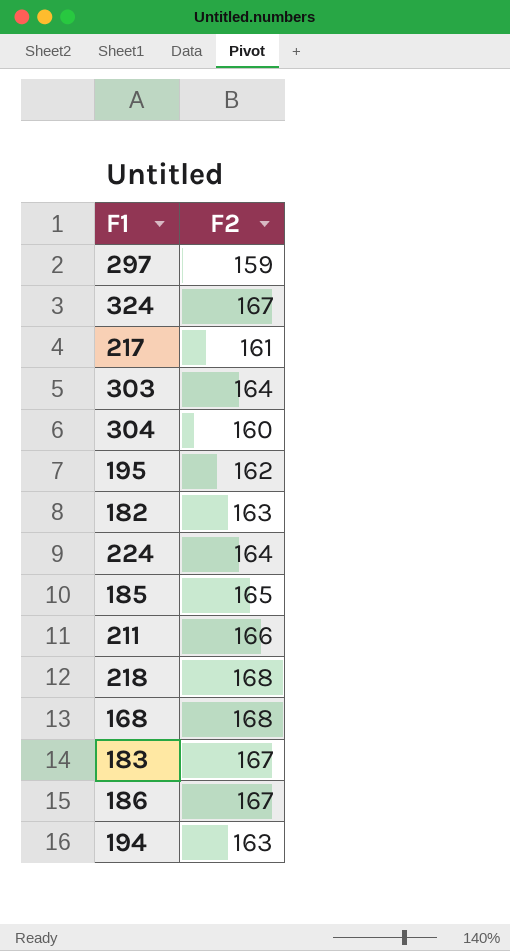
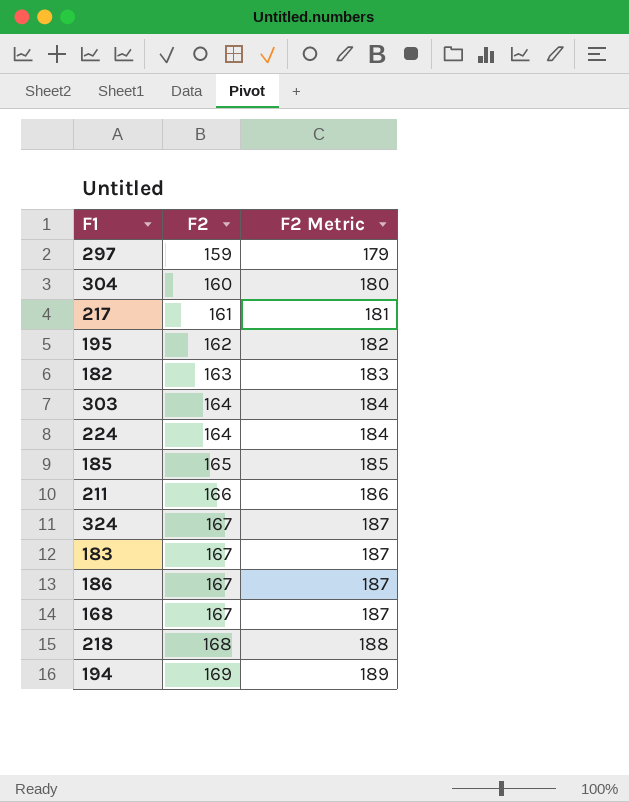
row order: none -> F2 ascending
column F2 Metric | formula: none -> [F2] + 20
168 | F2: 168 -> 167
194 | F2: 163 -> 169

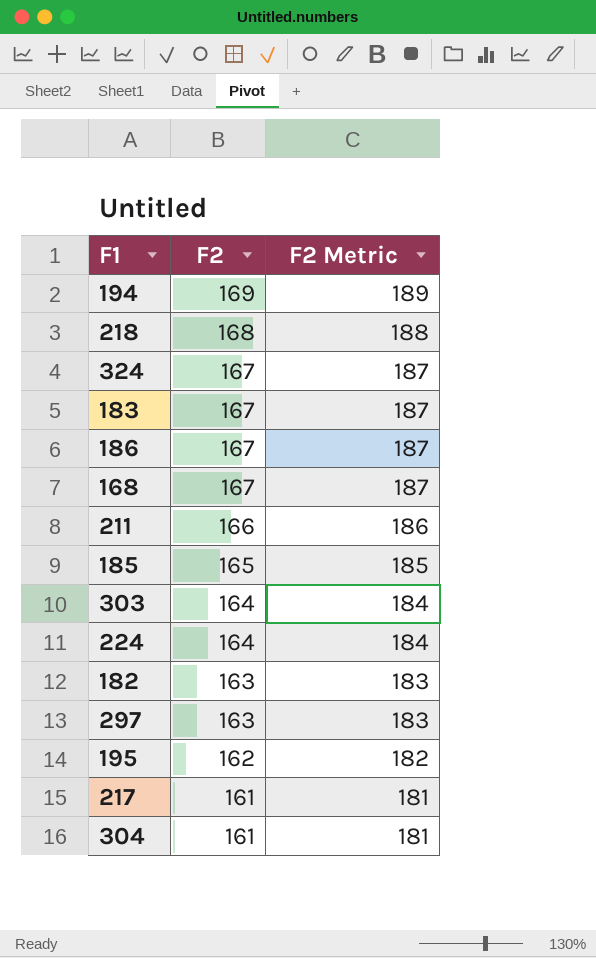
row order: F2 ascending -> F2 descending
297 | F2: 159 -> 163
297 | F2 Metric: 179 -> 183
304 | F2: 160 -> 161
304 | F2 Metric: 180 -> 181

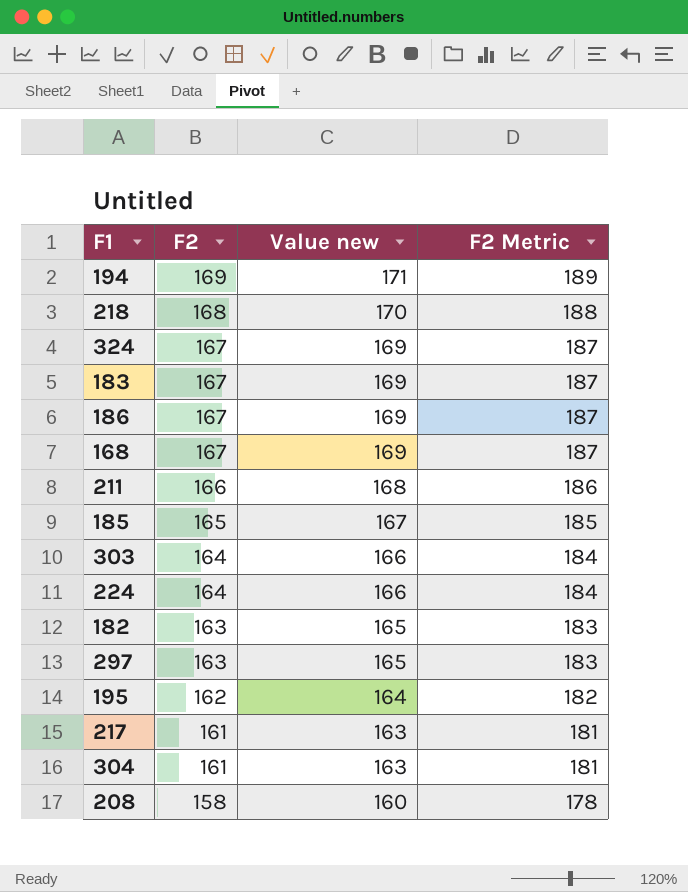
column Value new | formula: none -> [F2] + 2
row 208: none -> 158 | 160 | 178

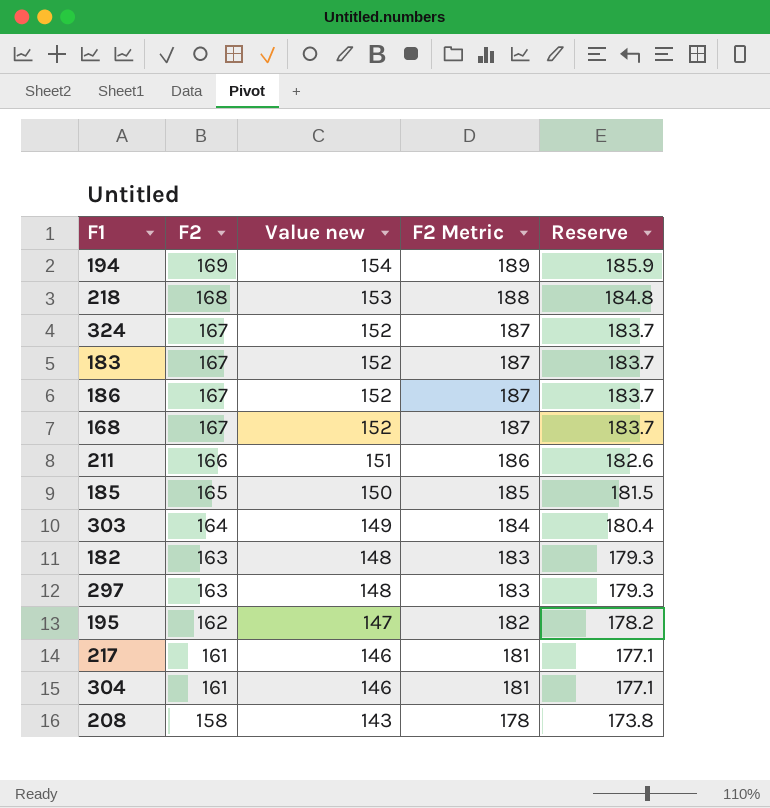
column Value new | formula: [F2] + 2 -> [F2] - 15
column Reserve | formula: none -> [F2] * 1.1
row 224: 164 | 166 | 184 -> none

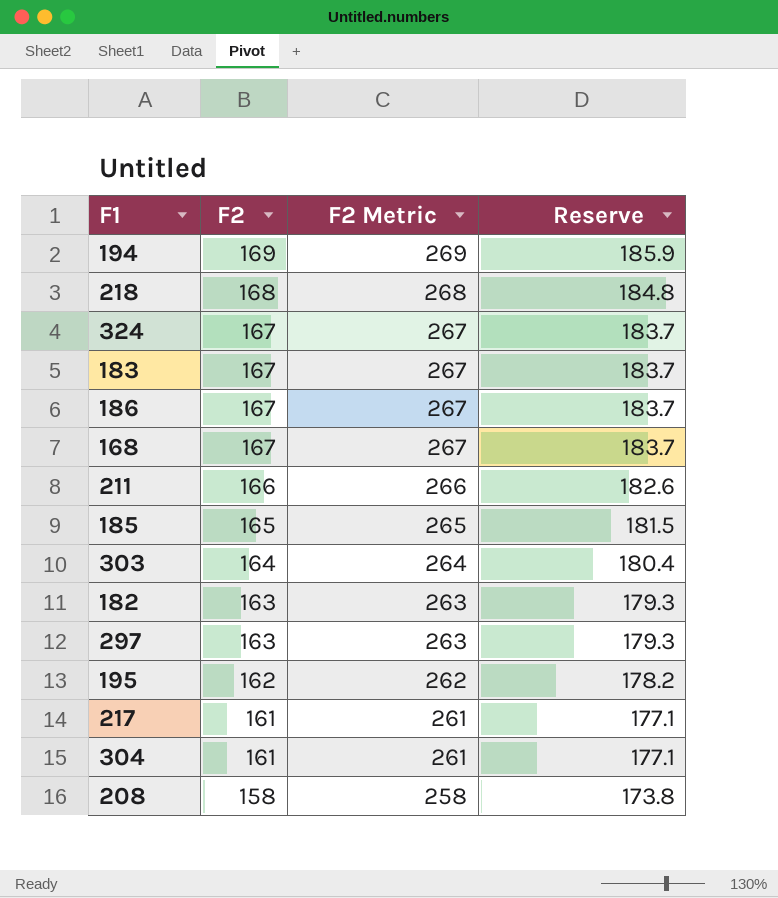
column Value new | formula: [F2] - 15 -> none
column F2 Metric | formula: [F2] + 20 -> [F2] + 100

